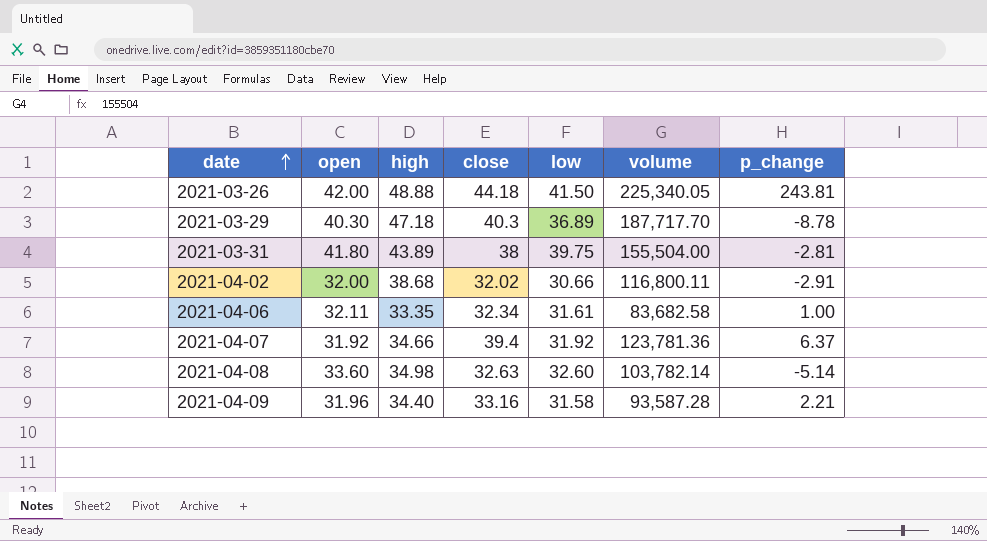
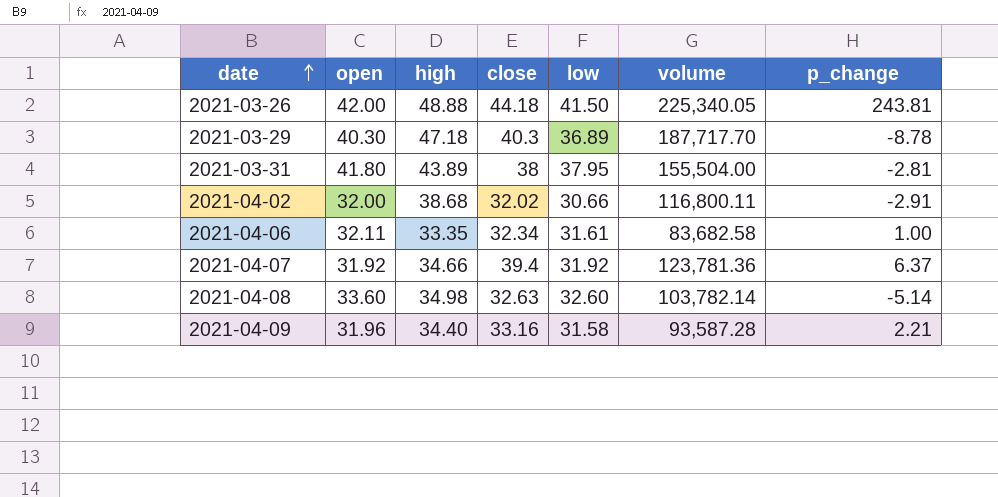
2021-03-31 | low: 39.75 -> 37.95

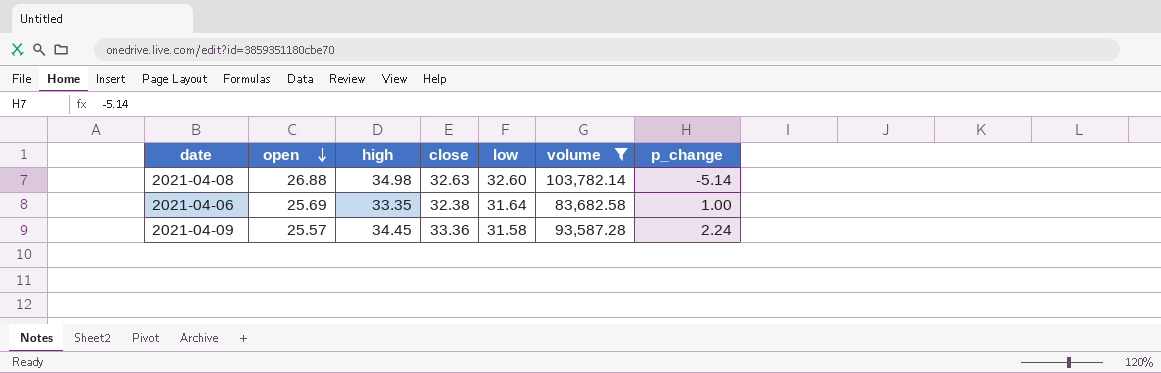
filter: none -> volume <= 103,782.14
row order: date ascending -> open descending
2021-04-08 | open: 33.60 -> 26.88
2021-04-06 | open: 32.11 -> 25.69
2021-04-06 | close: 32.34 -> 32.38
2021-04-06 | low: 31.61 -> 31.64
2021-04-09 | open: 31.96 -> 25.57
2021-04-09 | high: 34.40 -> 34.45
2021-04-09 | close: 33.16 -> 33.36
2021-04-09 | p_change: 2.21 -> 2.24

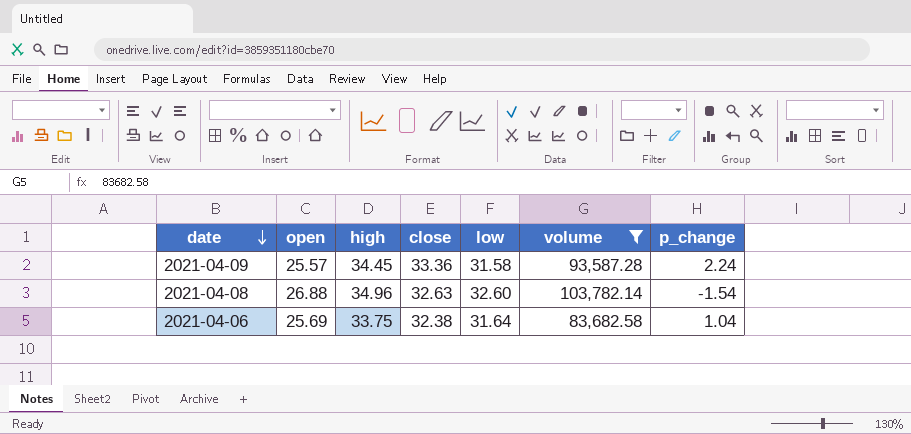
row order: open descending -> date descending
2021-04-08 | high: 34.98 -> 34.96
2021-04-08 | p_change: -5.14 -> -1.54
2021-04-06 | high: 33.35 -> 33.75
2021-04-06 | p_change: 1.00 -> 1.04

